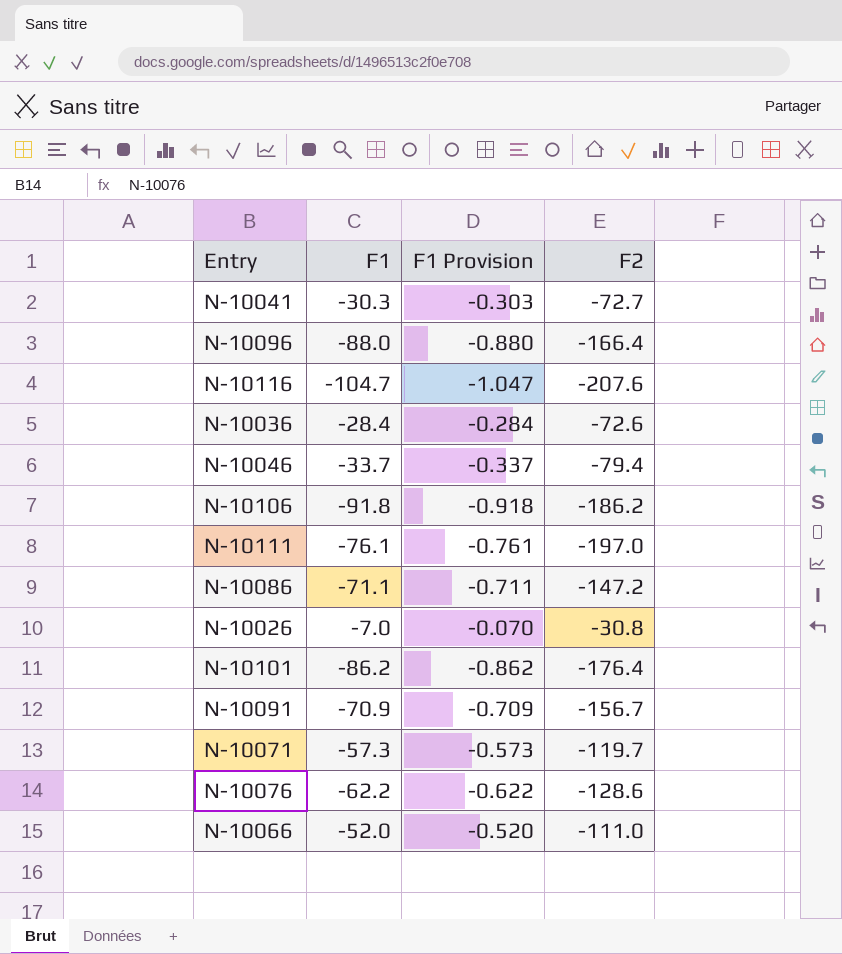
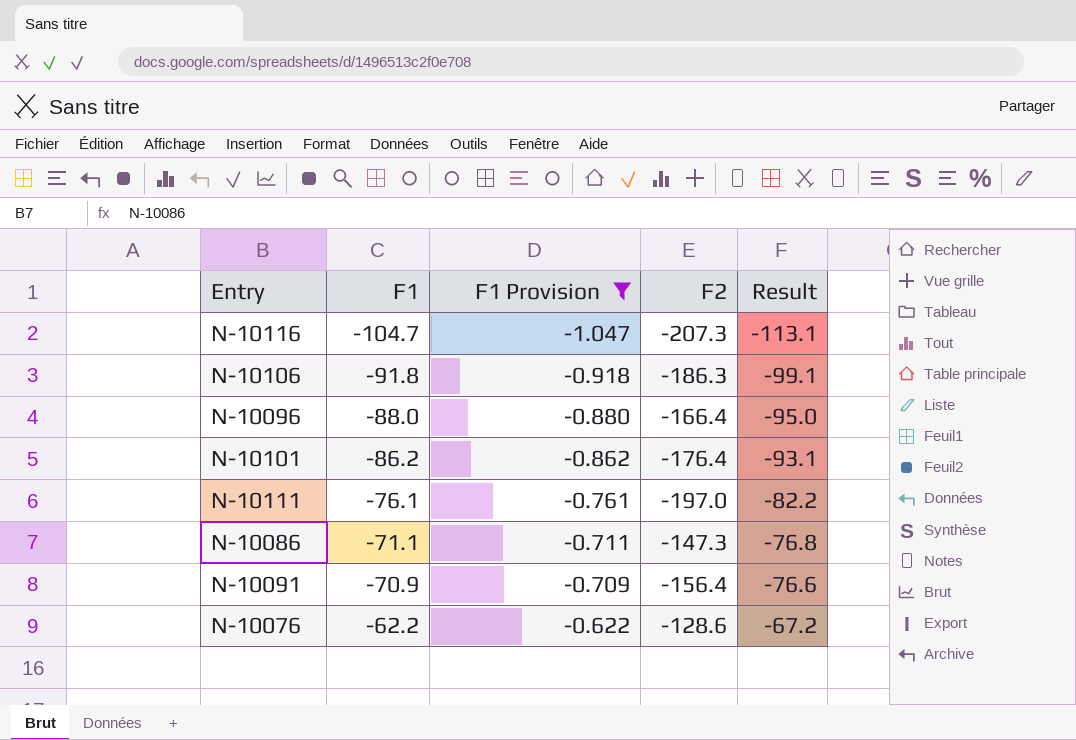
filter: none -> F1 Provision <= -0.622
row order: none -> F1 ascending
column Result | formula: none -> [F1] * 1.08
N-10116 | F2: -207.6 -> -207.3
N-10106 | F2: -186.2 -> -186.3
N-10086 | F2: -147.2 -> -147.3
N-10091 | F2: -156.7 -> -156.4

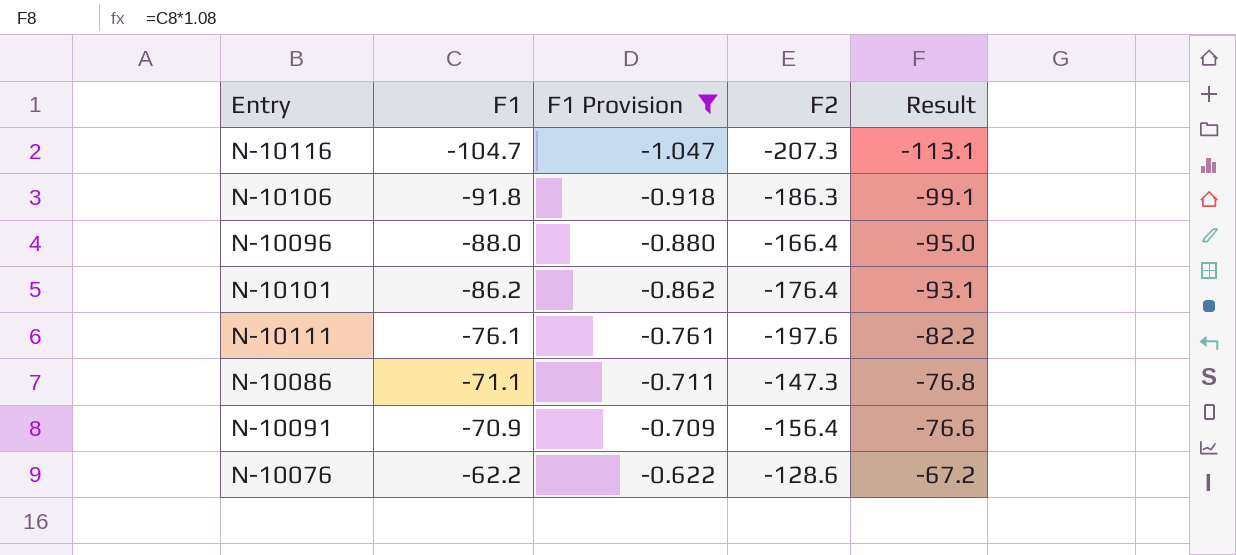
N-10111 | F2: -197.0 -> -197.6

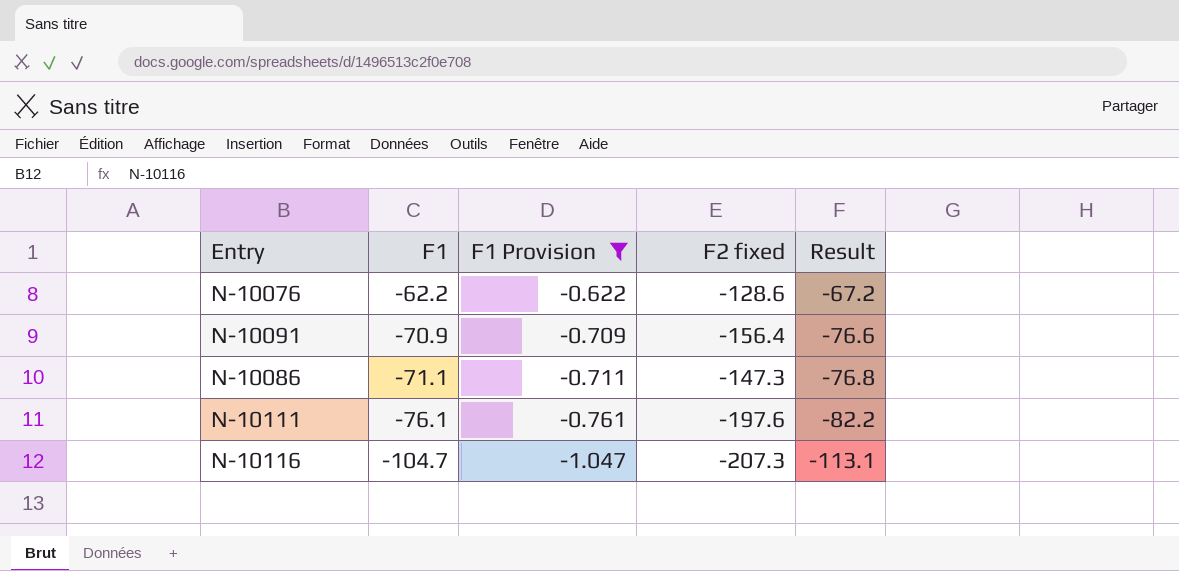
row order: F1 ascending -> F1 descending
column name: F2 -> F2 fixed
row N-10106: -91.8 | -0.918 | -186.3 | -99.1 -> none
row N-10096: -88.0 | -0.880 | -166.4 | -95.0 -> none
row N-10101: -86.2 | -0.862 | -176.4 | -93.1 -> none

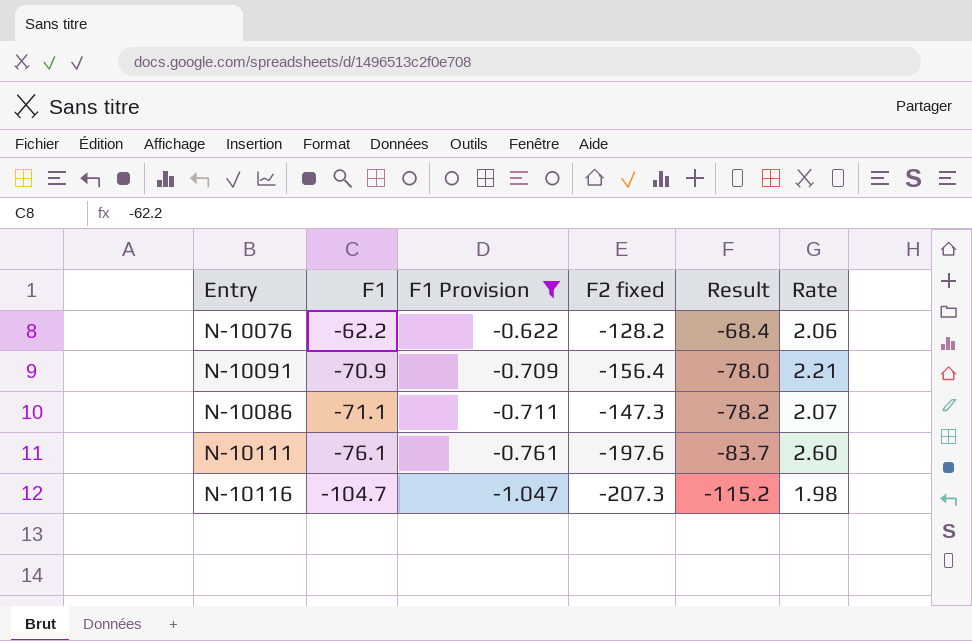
column Result | formula: [F1] * 1.08 -> [F1] * 1.1
column Rate | formula: none -> [F2 fixed] / [F1]
N-10076 | F2 fixed: -128.6 -> -128.2

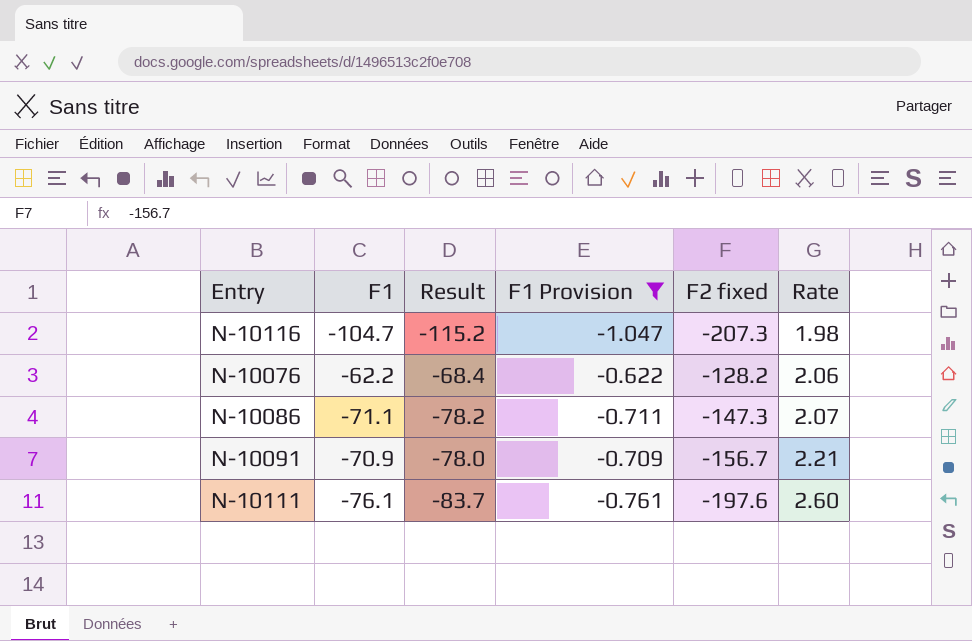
row order: F1 descending -> Rate ascending
column Result | position: 5 -> 3
N-10091 | F2 fixed: -156.4 -> -156.7

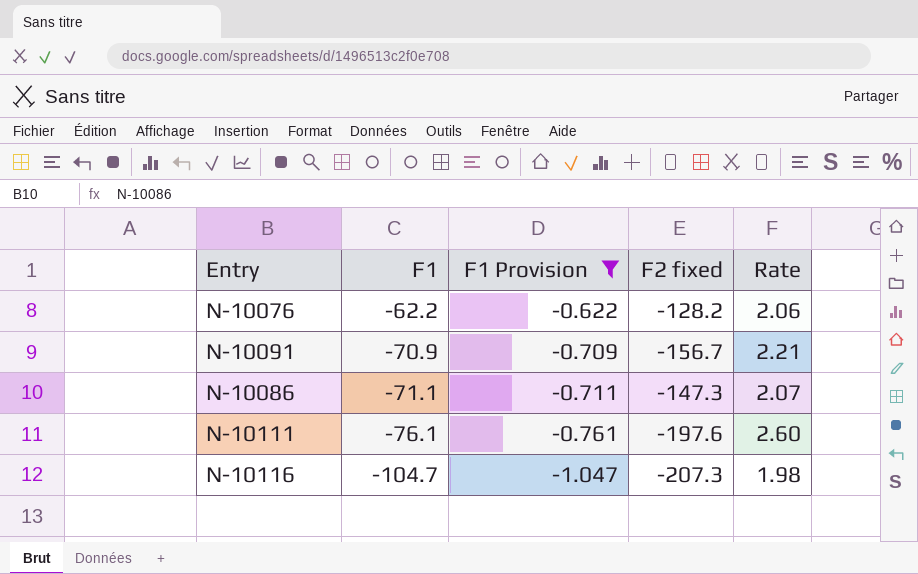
row order: Rate ascending -> F1 descending
column Result | formula: [F1] * 1.1 -> none

